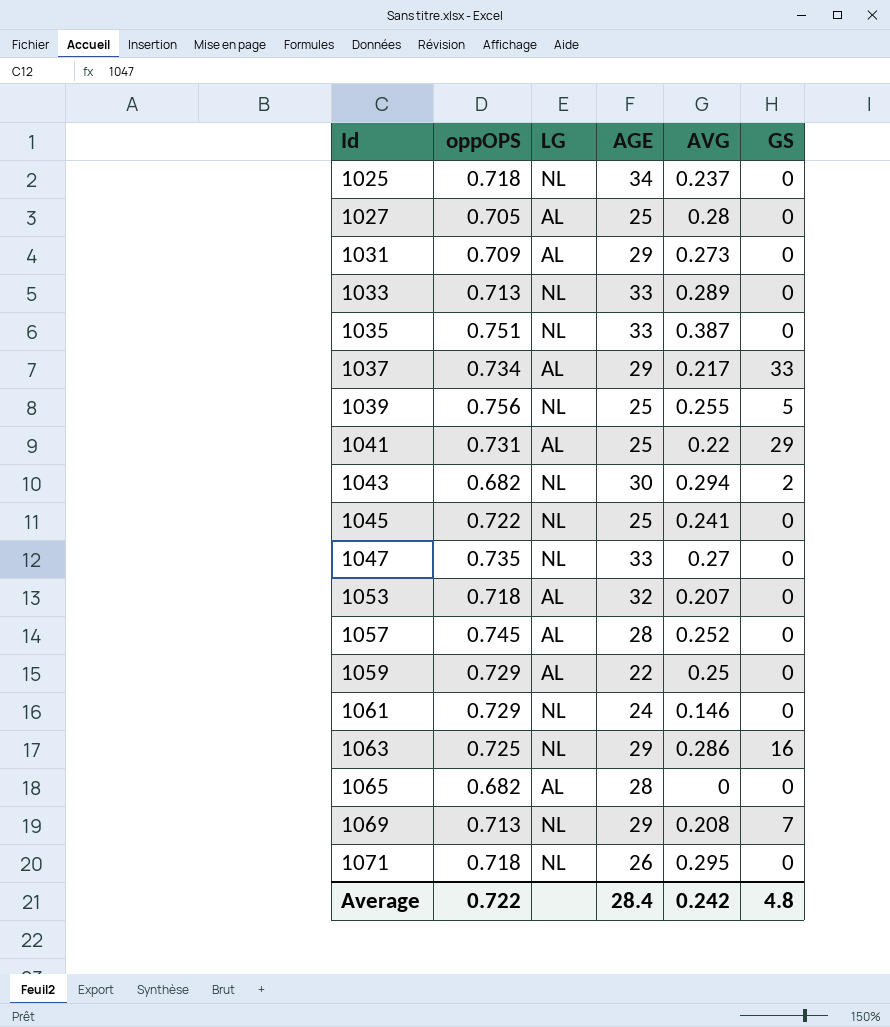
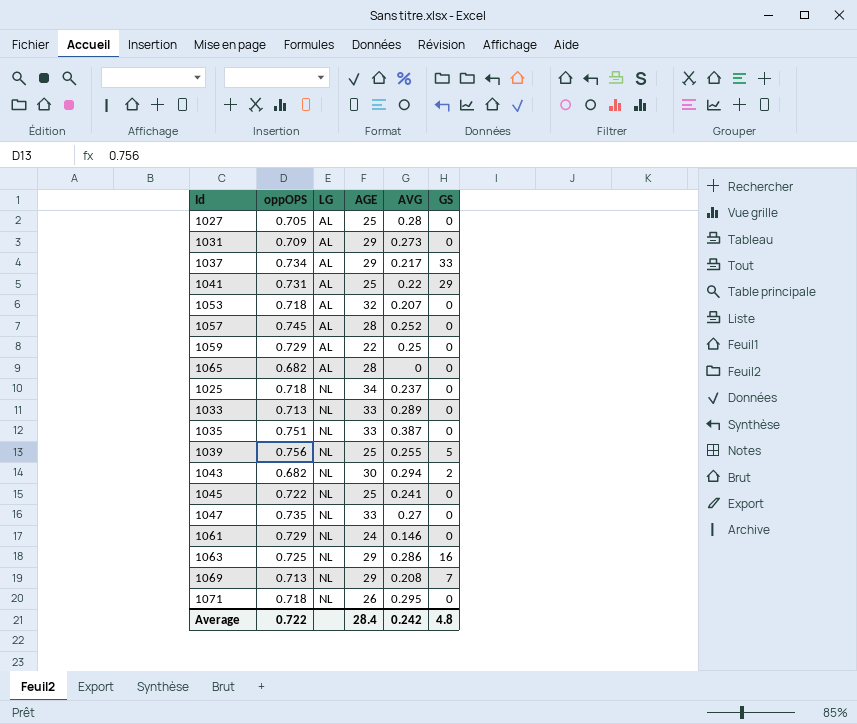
row order: Id ascending -> LG ascending

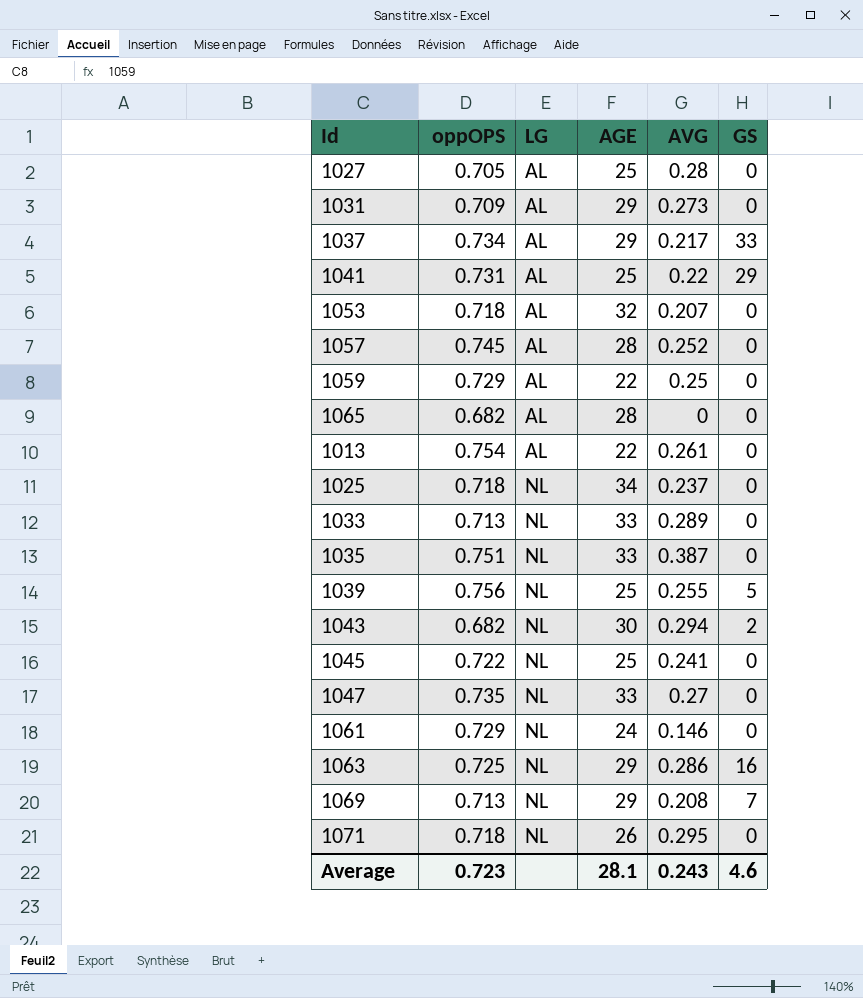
row 1013: none -> 0.754 | AL | 22 | 0.261 | 0
Average | oppOPS: 0.722 -> 0.723
Average | AGE: 28.4 -> 28.1
Average | AVG: 0.242 -> 0.243
Average | GS: 4.8 -> 4.6

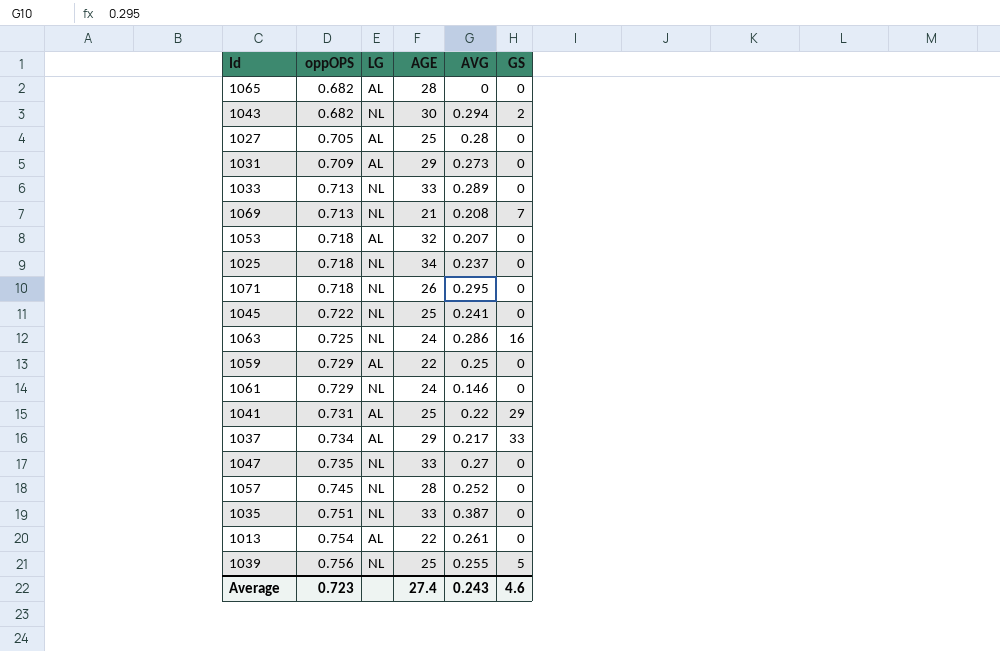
row order: LG ascending -> oppOPS ascending
1069 | AGE: 29 -> 21
1063 | AGE: 29 -> 24
1057 | LG: AL -> NL
Average | AGE: 28.1 -> 27.4

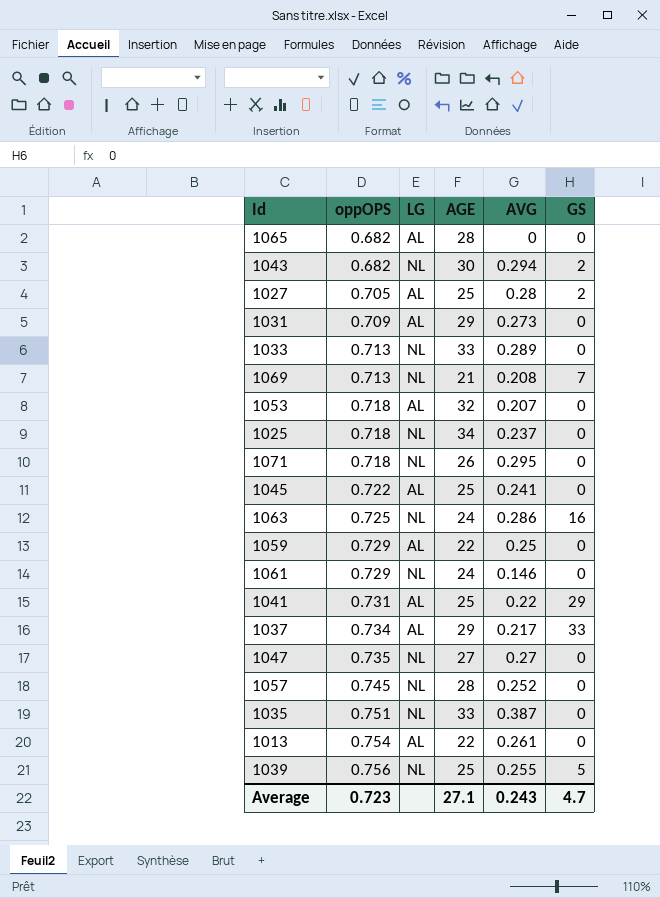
1027 | GS: 0 -> 2
1045 | LG: NL -> AL
1047 | AGE: 33 -> 27
Average | AGE: 27.4 -> 27.1
Average | GS: 4.6 -> 4.7

